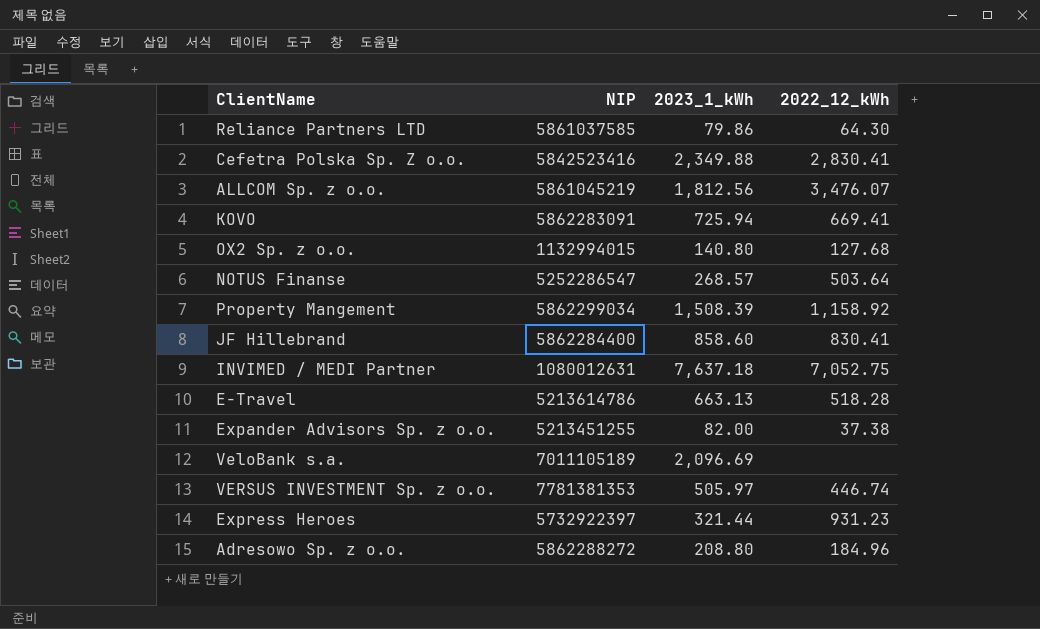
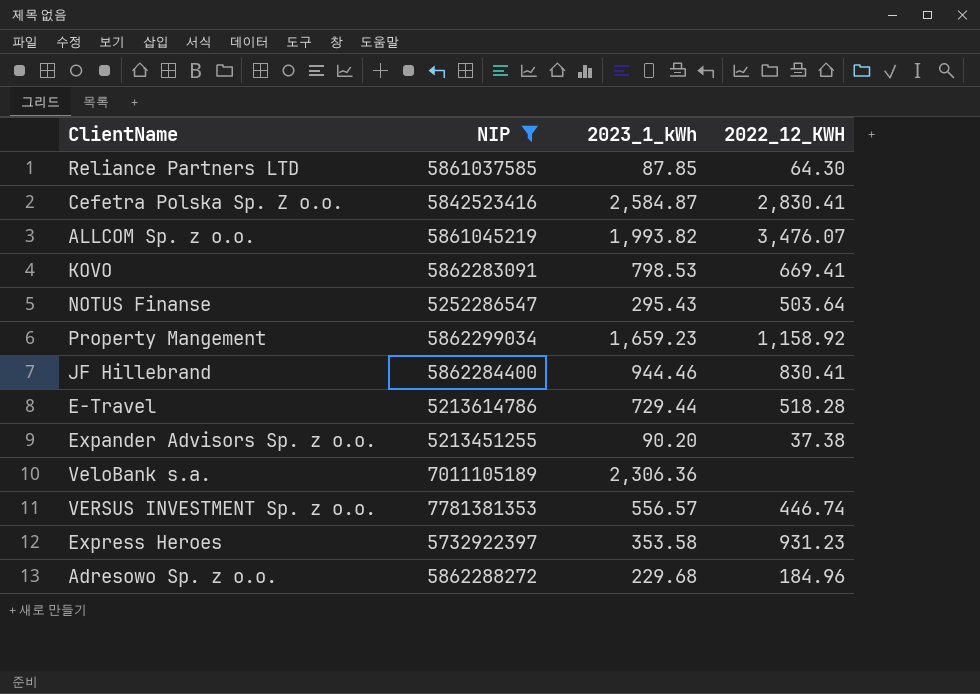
filter: none -> NIP >= 5213451255
column name: 2022_12_kWh -> 2022_12_KWH
Reliance Partners LTD | 2023_1_kWh: 79.86 -> 87.85
Cefetra Polska Sp. Z o.o. | 2023_1_kWh: 2,349.88 -> 2,584.87
ALLCOM Sp. z o.o. | 2023_1_kWh: 1,812.56 -> 1,993.82
KOVO | 2023_1_kWh: 725.94 -> 798.53
NOTUS Finanse | 2023_1_kWh: 268.57 -> 295.43
Property Mangement | 2023_1_kWh: 1,508.39 -> 1,659.23
JF Hillebrand | 2023_1_kWh: 858.60 -> 944.46
E-Travel | 2023_1_kWh: 663.13 -> 729.44
Expander Advisors Sp. z o.o. | 2023_1_kWh: 82.00 -> 90.20
VeloBank s.a. | 2023_1_kWh: 2,096.69 -> 2,306.36
VERSUS INVESTMENT Sp. z o.o. | 2023_1_kWh: 505.97 -> 556.57
Express Heroes | 2023_1_kWh: 321.44 -> 353.58
Adresowo Sp. z o.o. | 2023_1_kWh: 208.80 -> 229.68

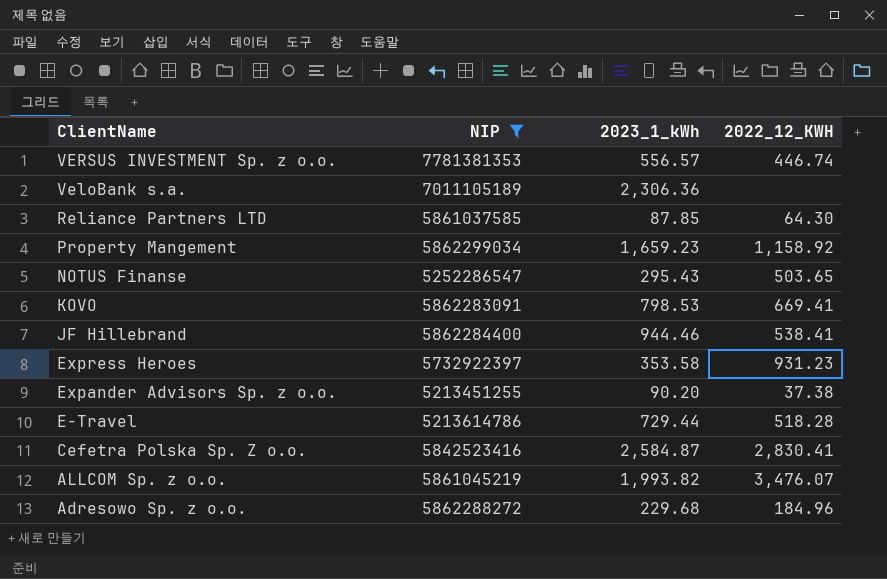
row order: none -> ClientName descending
NOTUS Finanse | 2022_12_KWH: 503.64 -> 503.65
JF Hillebrand | 2022_12_KWH: 830.41 -> 538.41

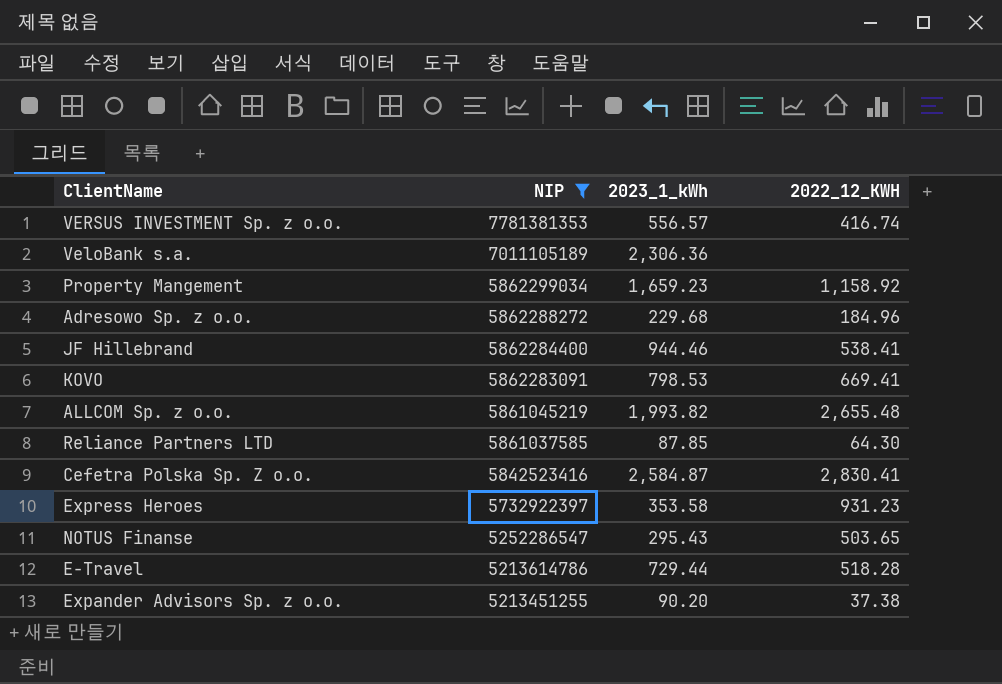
row order: ClientName descending -> NIP descending
VERSUS INVESTMENT Sp. z o.o. | 2022_12_KWH: 446.74 -> 416.74
ALLCOM Sp. z o.o. | 2022_12_KWH: 3,476.07 -> 2,655.48

